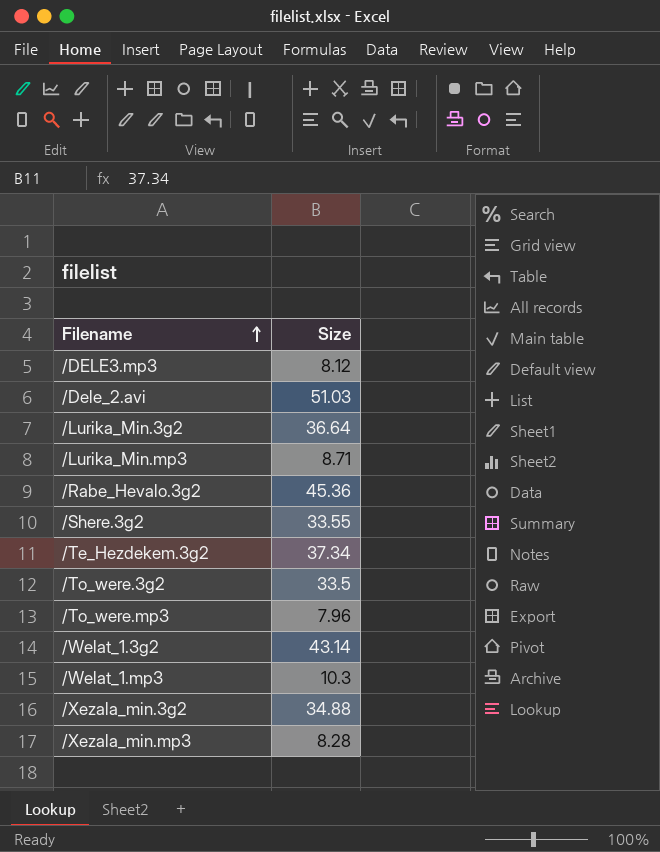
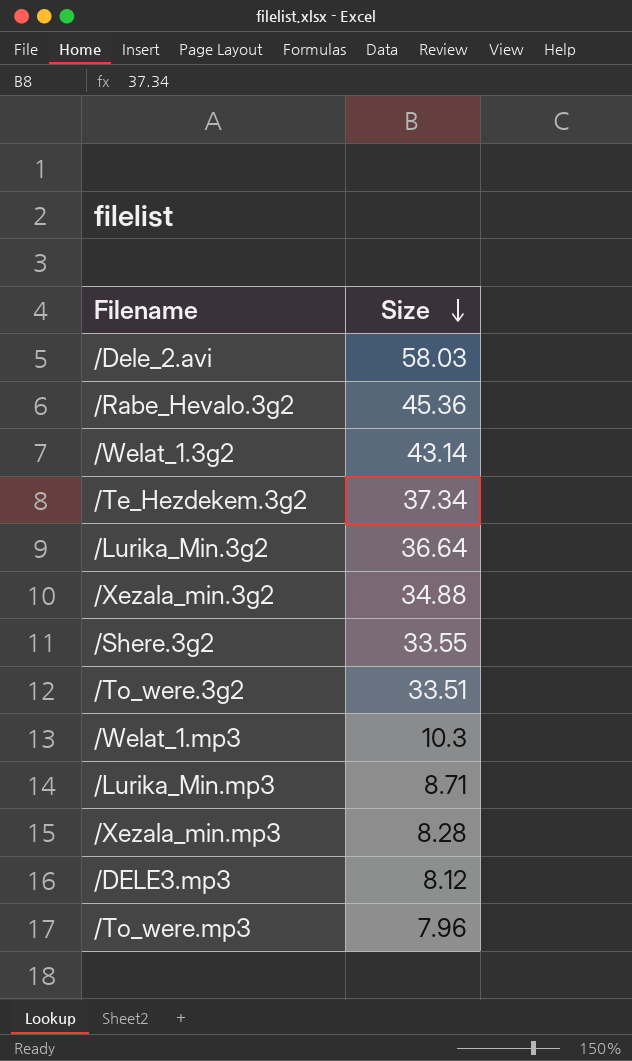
row order: Filename ascending -> Size descending
/Dele_2.avi | Size: 51.03 -> 58.03
/To_were.3g2 | Size: 33.5 -> 33.51

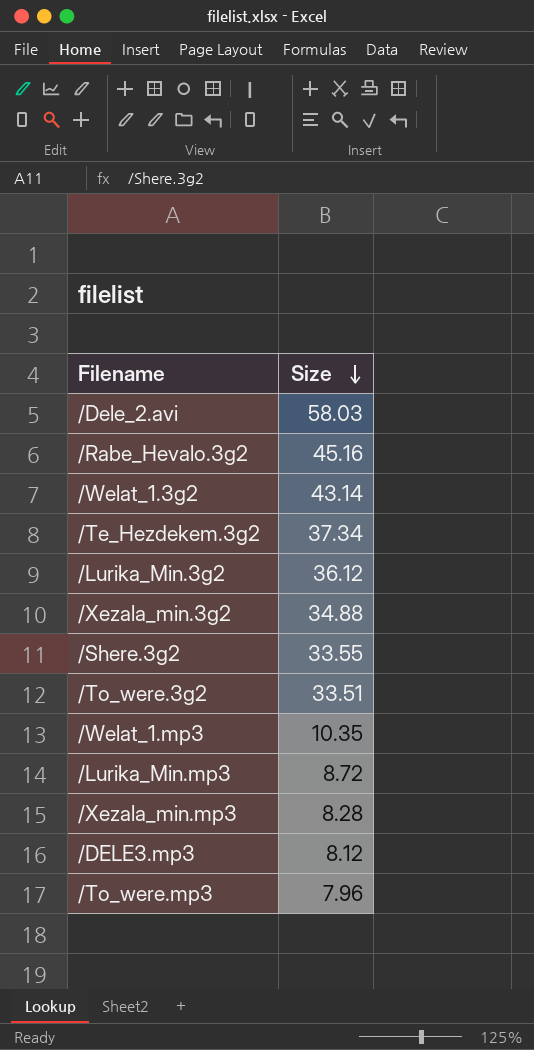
/Rabe_Hevalo.3g2 | Size: 45.36 -> 45.16
/Lurika_Min.3g2 | Size: 36.64 -> 36.12
/Welat_1.mp3 | Size: 10.3 -> 10.35
/Lurika_Min.mp3 | Size: 8.71 -> 8.72

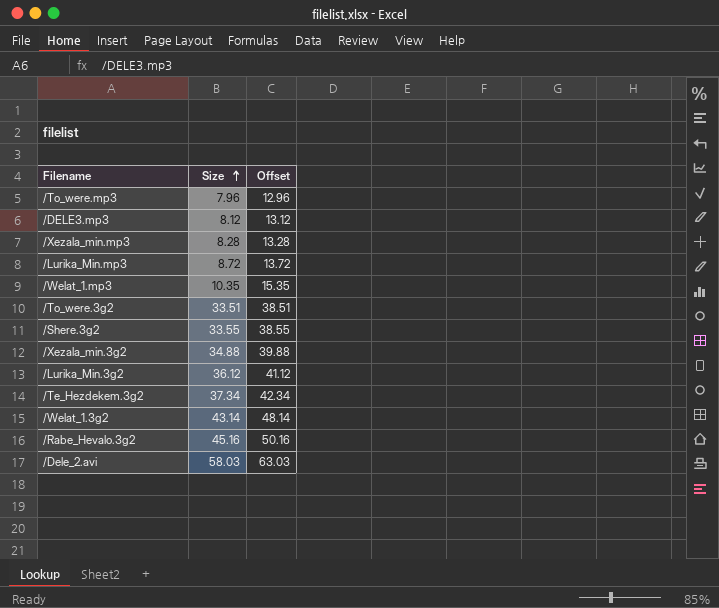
row order: Size descending -> Size ascending
column Offset | formula: none -> [Size] + 5

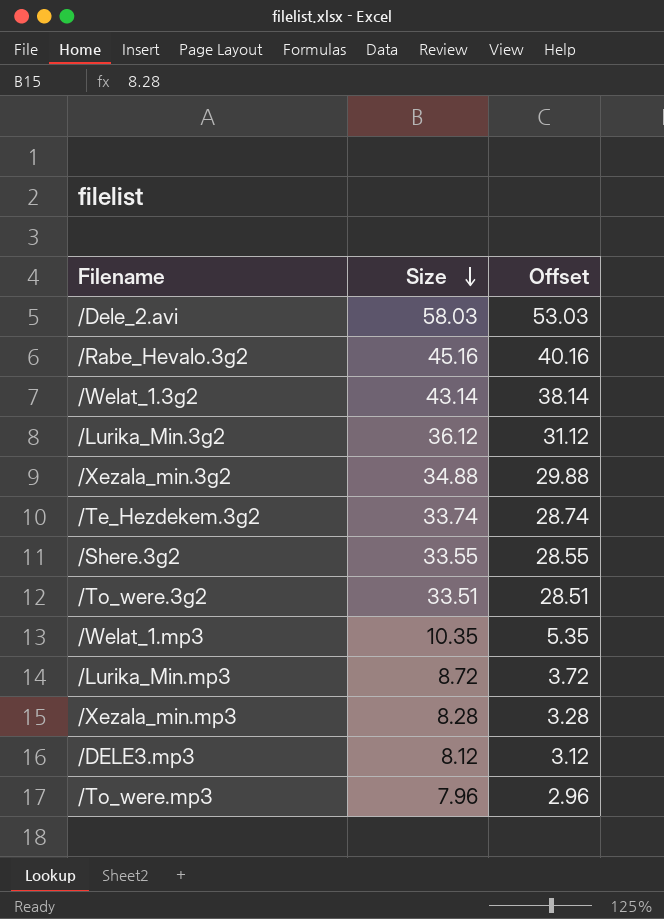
row order: Size ascending -> Size descending
column Offset | formula: [Size] + 5 -> [Size] - 5
/Te_Hezdekem.3g2 | Size: 37.34 -> 33.74

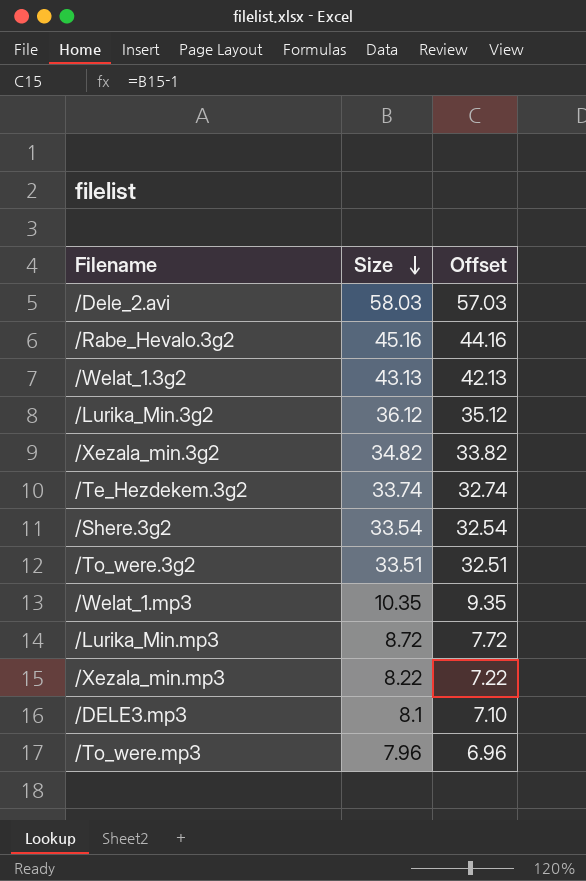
column Offset | formula: [Size] - 5 -> [Size] - 1
/Welat_1.3g2 | Size: 43.14 -> 43.13
/Xezala_min.3g2 | Size: 34.88 -> 34.82
/Shere.3g2 | Size: 33.55 -> 33.54
/Xezala_min.mp3 | Size: 8.28 -> 8.22
/DELE3.mp3 | Size: 8.12 -> 8.1

